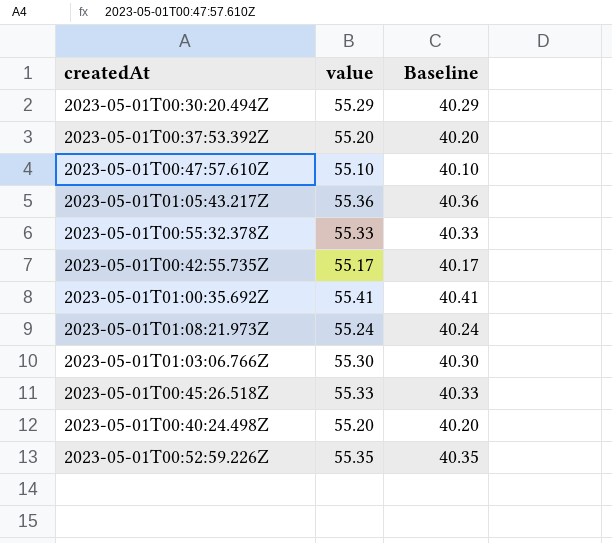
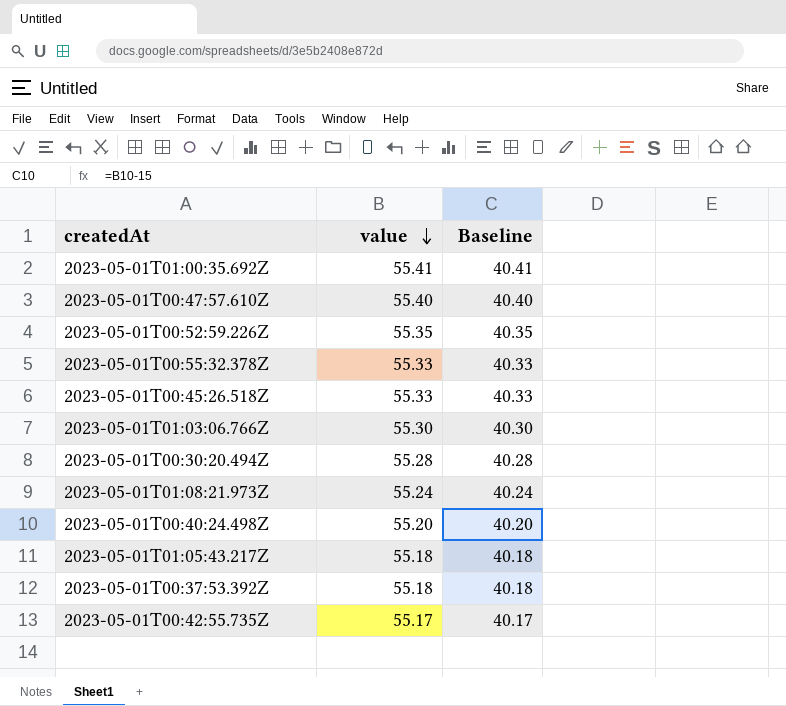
row order: none -> value descending
2023-05-01T00:47:57.610Z | value: 55.10 -> 55.40
2023-05-01T00:47:57.610Z | Baseline: 40.10 -> 40.40
2023-05-01T00:30:20.494Z | value: 55.29 -> 55.28
2023-05-01T00:30:20.494Z | Baseline: 40.29 -> 40.28
2023-05-01T01:05:43.217Z | value: 55.36 -> 55.18
2023-05-01T01:05:43.217Z | Baseline: 40.36 -> 40.18
2023-05-01T00:37:53.392Z | value: 55.20 -> 55.18
2023-05-01T00:37:53.392Z | Baseline: 40.20 -> 40.18

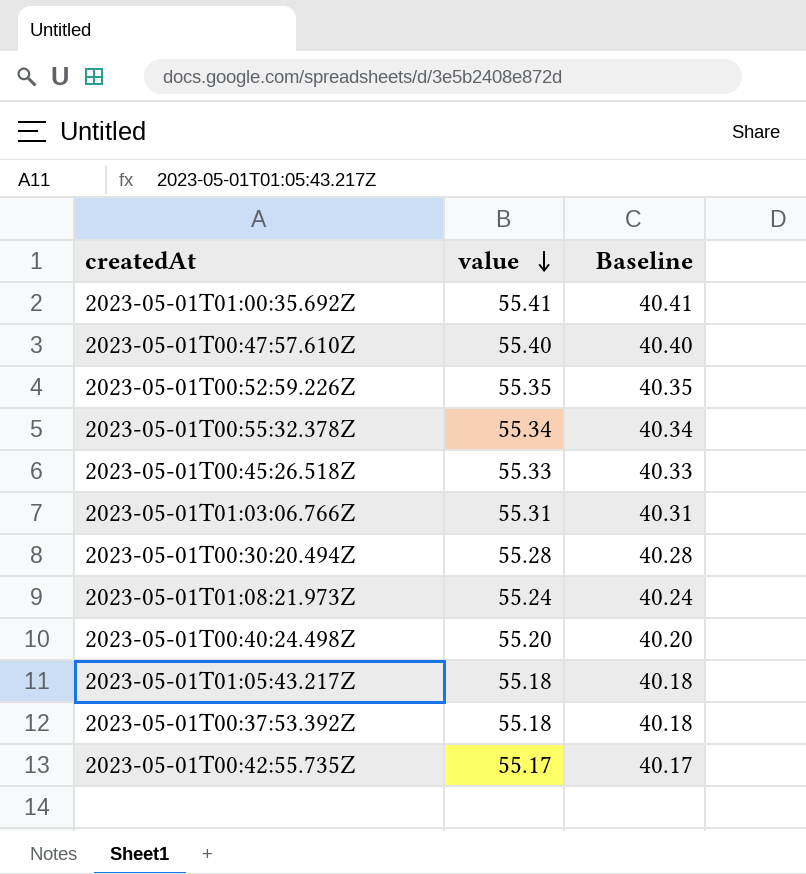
2023-05-01T00:55:32.378Z | value: 55.33 -> 55.34
2023-05-01T00:55:32.378Z | Baseline: 40.33 -> 40.34
2023-05-01T01:03:06.766Z | value: 55.30 -> 55.31
2023-05-01T01:03:06.766Z | Baseline: 40.30 -> 40.31

